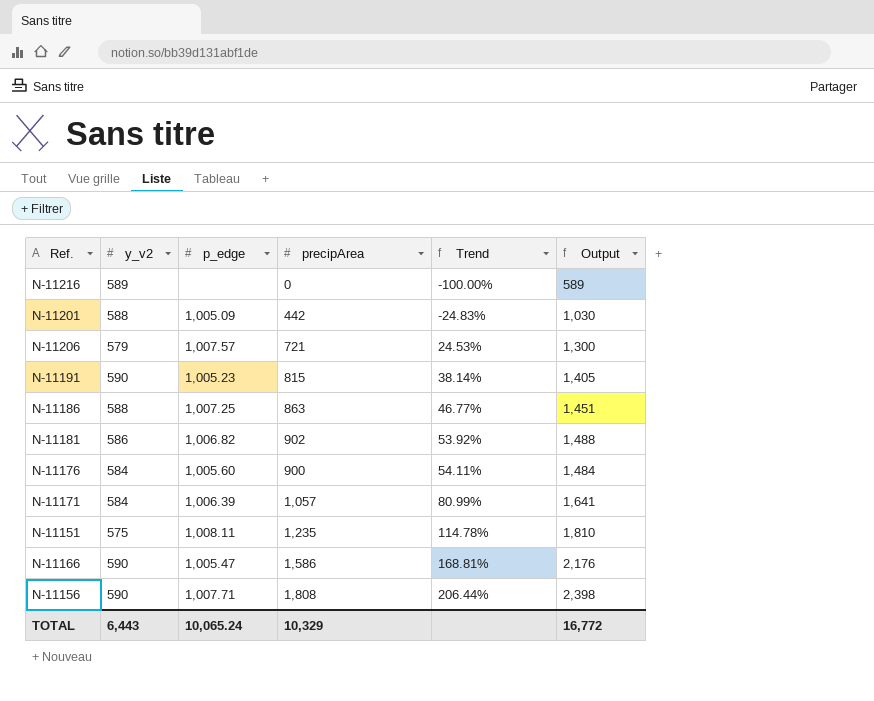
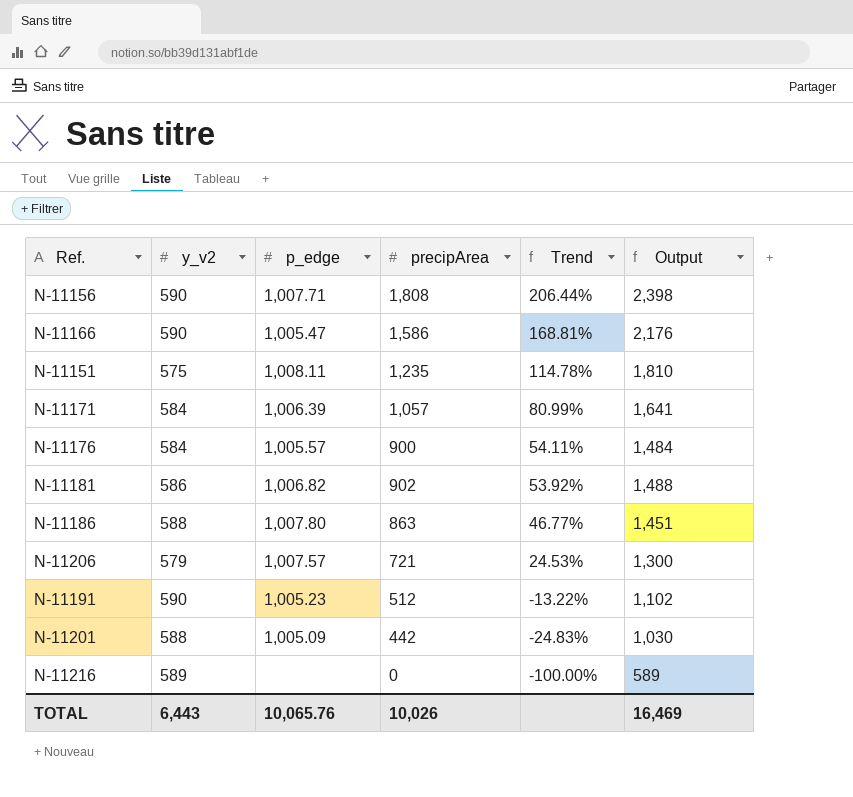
row order: Trend ascending -> Trend descending
N-11176 | p_edge: 1,005.60 -> 1,005.57
N-11186 | p_edge: 1,007.25 -> 1,007.80
N-11191 | precipArea: 815 -> 512
N-11191 | Trend: 38.14% -> -13.22%
N-11191 | Output: 1,405 -> 1,102
TOTAL | p_edge: 10,065.24 -> 10,065.76
TOTAL | precipArea: 10,329 -> 10,026
TOTAL | Output: 16,772 -> 16,469

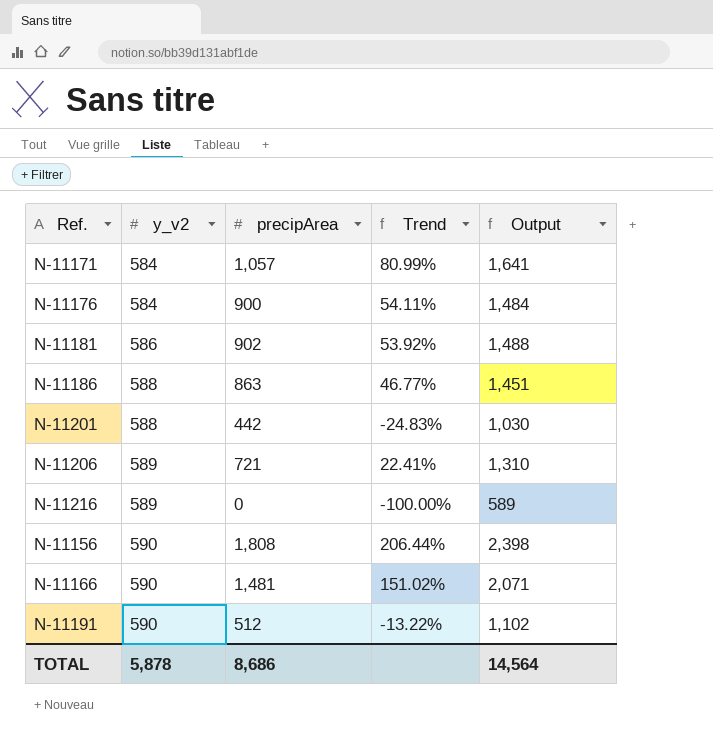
row order: Trend descending -> y_v2 ascending
column p_edge | position: 3 -> none
row N-11151: 575 | 1,008.11 | 1,235 | 114.78% | 1,810 -> none
N-11206 | y_v2: 579 -> 589
N-11206 | Trend: 24.53% -> 22.41%
N-11206 | Output: 1,300 -> 1,310
N-11166 | precipArea: 1,586 -> 1,481
N-11166 | Trend: 168.81% -> 151.02%
N-11166 | Output: 2,176 -> 2,071
TOTAL | y_v2: 6,443 -> 5,878
TOTAL | precipArea: 10,026 -> 8,686
TOTAL | Output: 16,469 -> 14,564

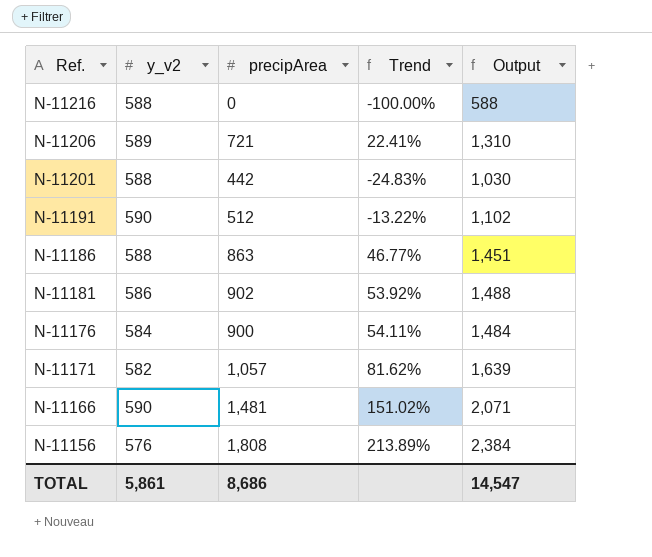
row order: y_v2 ascending -> Ref. descending
N-11216 | y_v2: 589 -> 588
N-11216 | Output: 589 -> 588
N-11171 | y_v2: 584 -> 582
N-11171 | Trend: 80.99% -> 81.62%
N-11171 | Output: 1,641 -> 1,639
N-11156 | y_v2: 590 -> 576
N-11156 | Trend: 206.44% -> 213.89%
N-11156 | Output: 2,398 -> 2,384
TOTAL | y_v2: 5,878 -> 5,861
TOTAL | Output: 14,564 -> 14,547

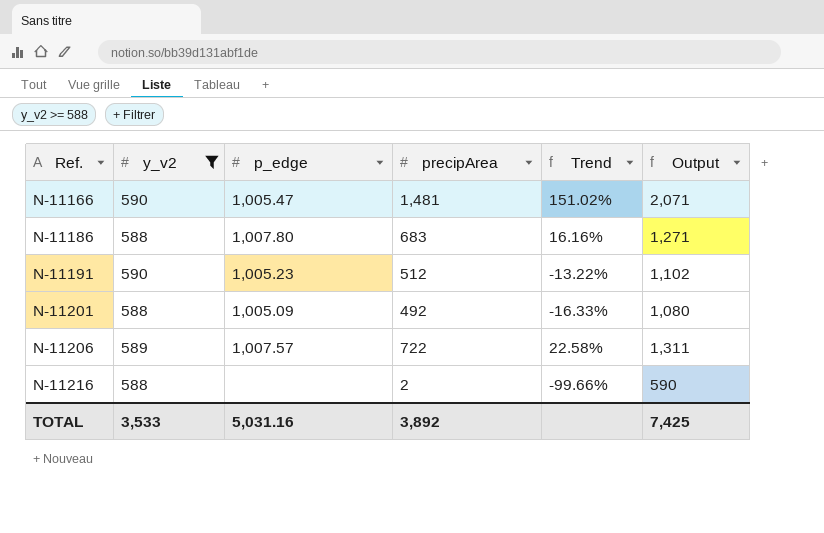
filter: none -> y_v2 >= 588
row order: Ref. descending -> Ref. ascending
column p_edge | position: none -> 3
N-11186 | precipArea: 863 -> 683
N-11186 | Trend: 46.77% -> 16.16%
N-11186 | Output: 1,451 -> 1,271
N-11201 | precipArea: 442 -> 492
N-11201 | Trend: -24.83% -> -16.33%
N-11201 | Output: 1,030 -> 1,080
N-11206 | precipArea: 721 -> 722
N-11206 | Trend: 22.41% -> 22.58%
N-11206 | Output: 1,310 -> 1,311
N-11216 | precipArea: 0 -> 2
N-11216 | Trend: -100.00% -> -99.66%
N-11216 | Output: 588 -> 590
TOTAL | y_v2: 5,861 -> 3,533
TOTAL | precipArea: 8,686 -> 3,892
TOTAL | Output: 14,547 -> 7,425

